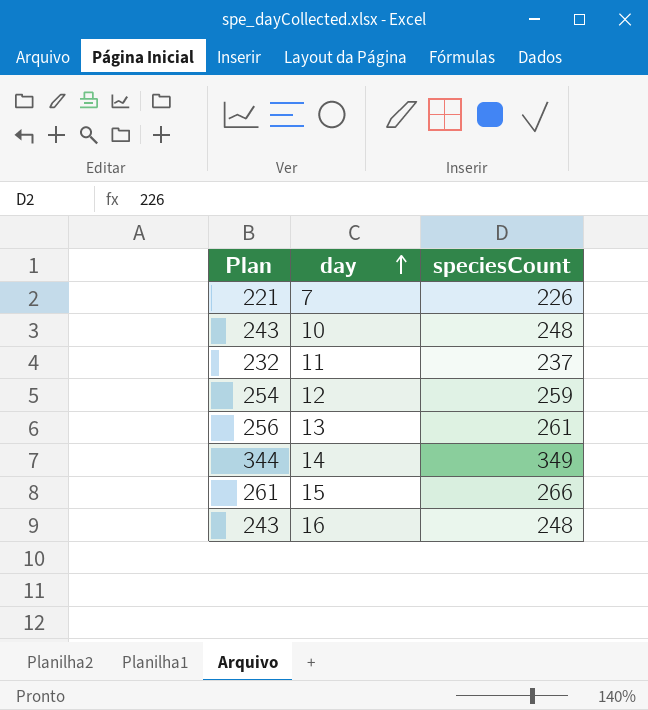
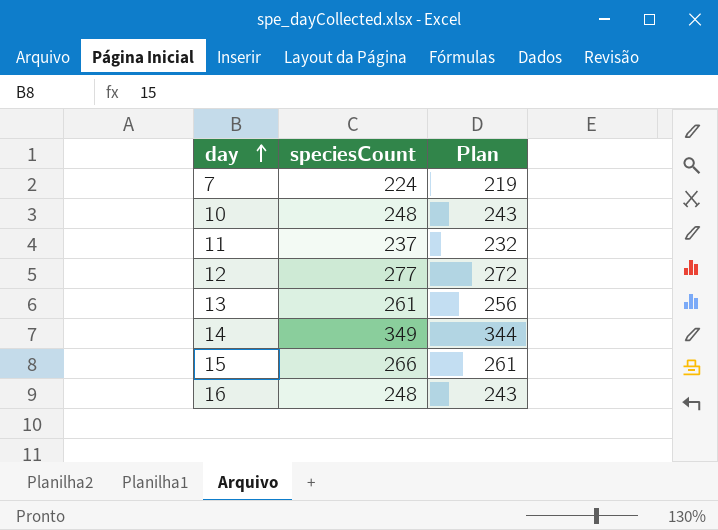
column Plan | position: 1 -> 3
7 | speciesCount: 226 -> 224
7 | Plan: 221 -> 219
12 | speciesCount: 259 -> 277
12 | Plan: 254 -> 272

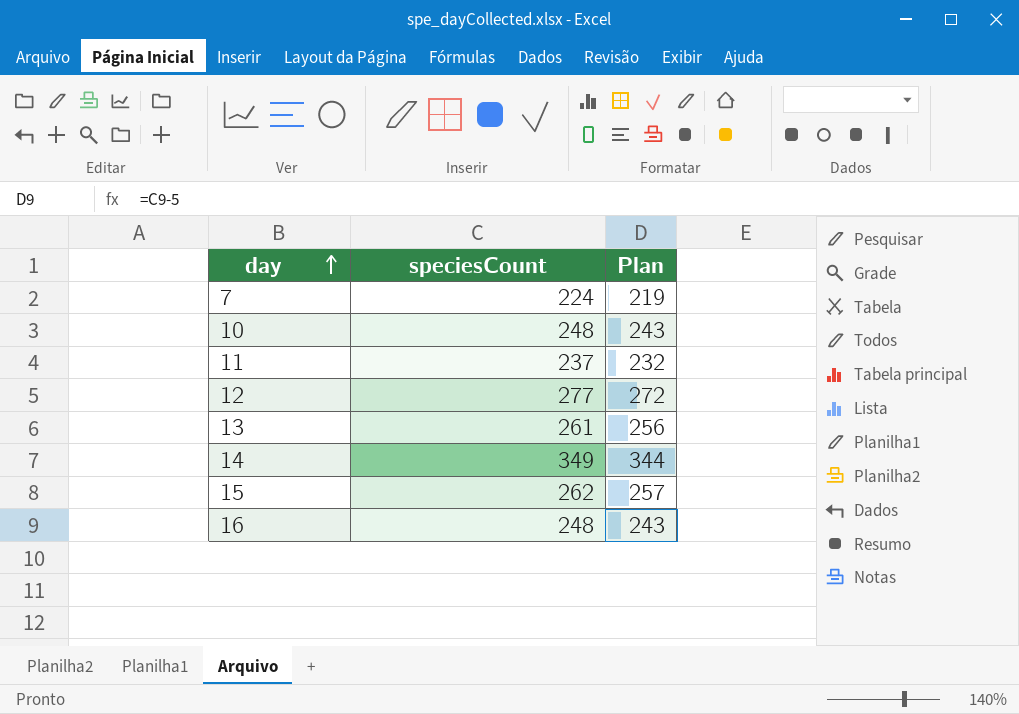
15 | speciesCount: 266 -> 262
15 | Plan: 261 -> 257

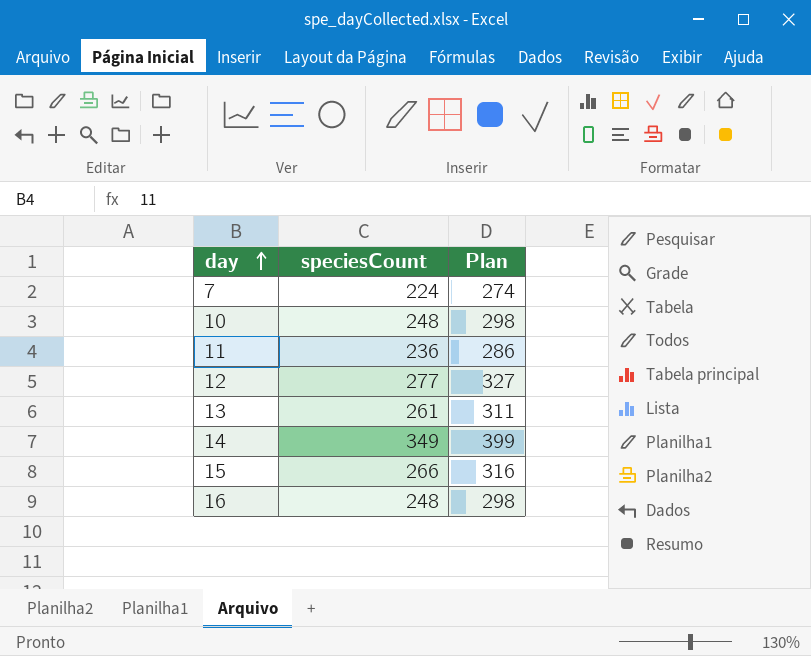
column Plan | formula: [speciesCount] - 5 -> [speciesCount] + 50
11 | speciesCount: 237 -> 236
15 | speciesCount: 262 -> 266

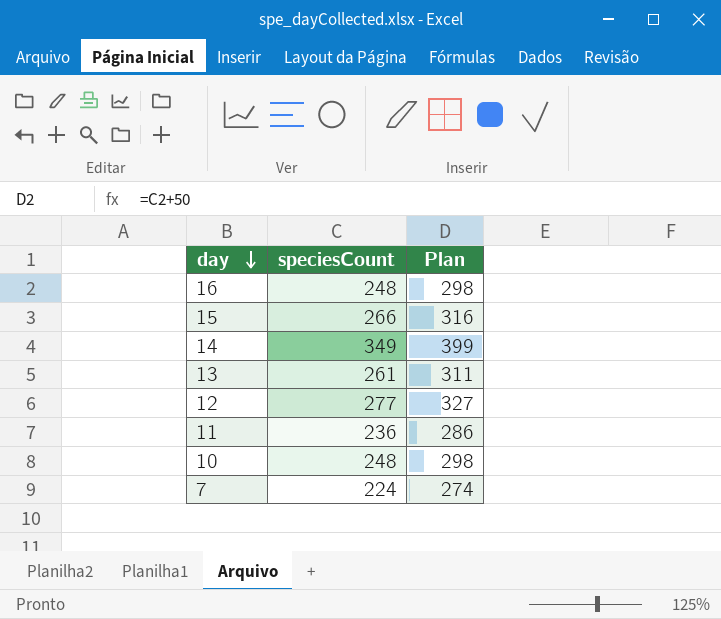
row order: day ascending -> day descending

